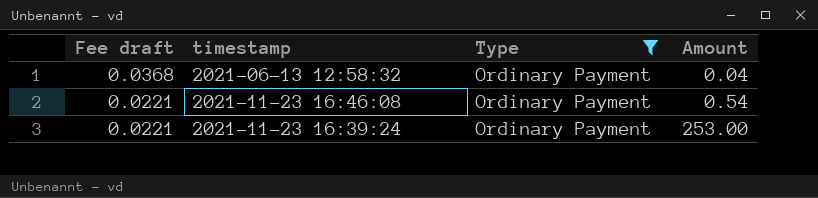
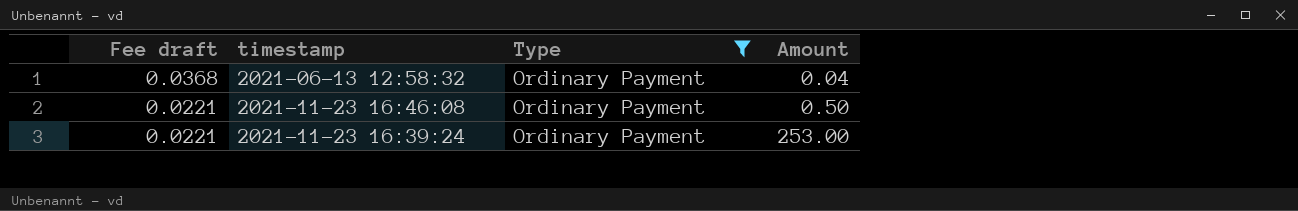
2021-11-23 16:46:08 | Amount: 0.54 -> 0.50

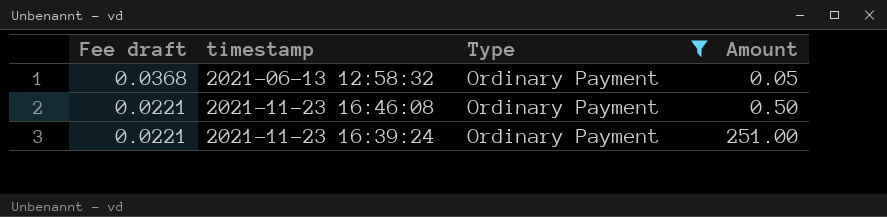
2021-06-13 12:58:32 | Amount: 0.04 -> 0.05
2021-11-23 16:39:24 | Amount: 253.00 -> 251.00

